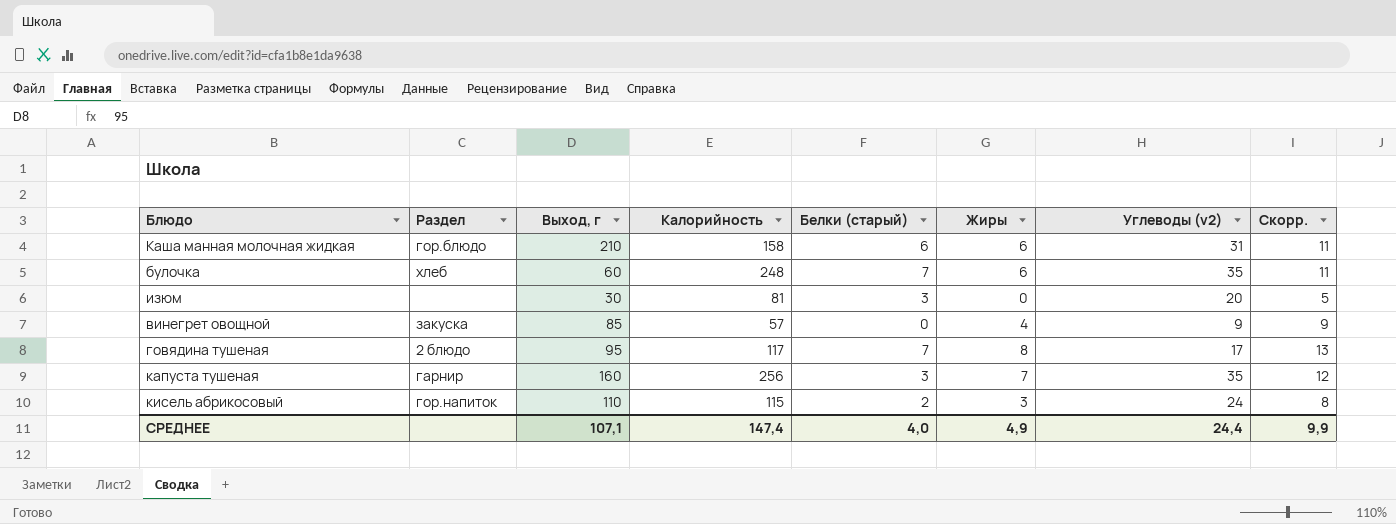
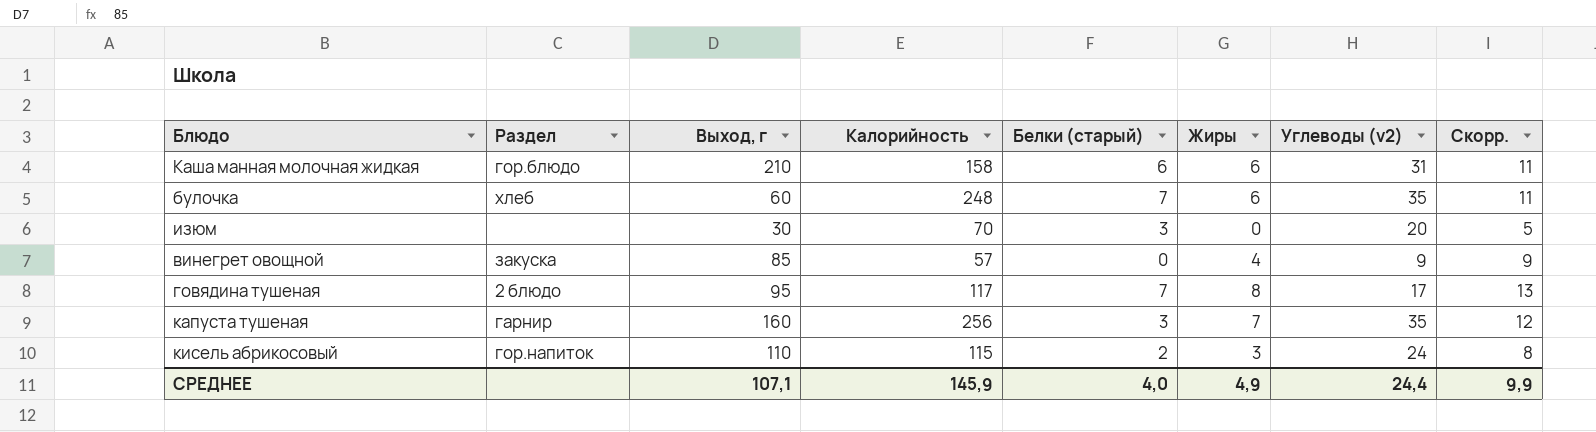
изюм | Калорийность: 81 -> 70
СРЕДНЕЕ | Калорийность: 147,4 -> 145,9

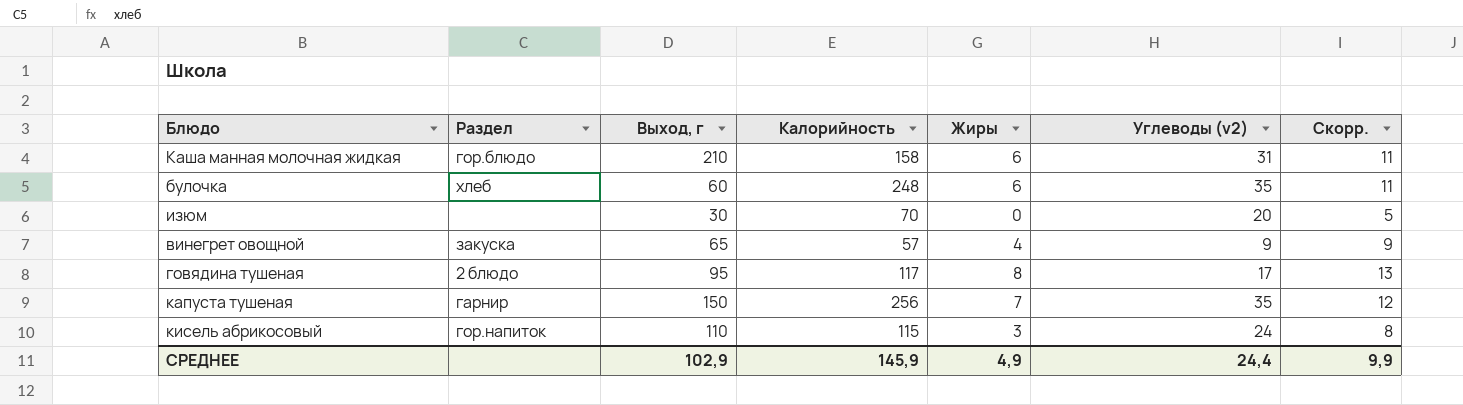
column Белки (старый) | position: 5 -> none
винегрет овощной | Выход, г: 85 -> 65
капуста тушеная | Выход, г: 160 -> 150
СРЕДНЕЕ | Выход, г: 107,1 -> 102,9

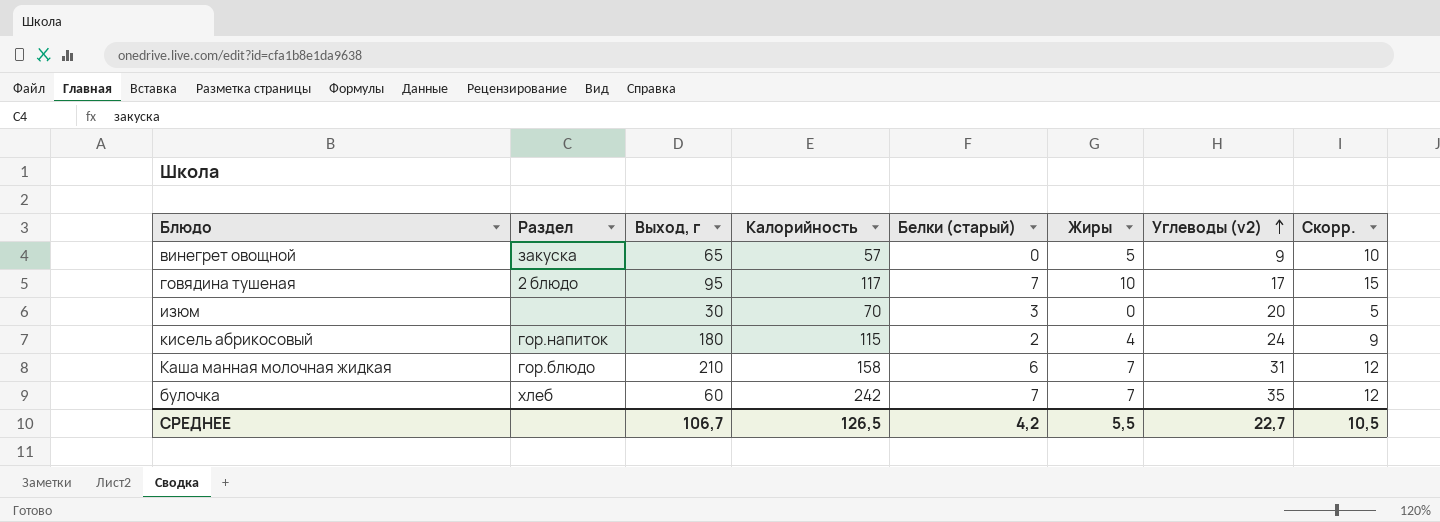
row order: none -> Углеводы (v2) ascending
column Белки (старый) | position: none -> 5
row капуста тушеная: гарнир | 150 | 256 | 7 | 35 | 12 -> none
винегрет овощной | Жиры: 4 -> 5
винегрет овощной | Скорр.: 9 -> 10
говядина тушеная | Жиры: 8 -> 10
говядина тушеная | Скорр.: 13 -> 15
кисель абрикосовый | Выход, г: 110 -> 180
кисель абрикосовый | Жиры: 3 -> 4
кисель абрикосовый | Скорр.: 8 -> 9
Каша манная молочная жидкая | Жиры: 6 -> 7
Каша манная молочная жидкая | Скорр.: 11 -> 12
булочка | Калорийность: 248 -> 242
булочка | Жиры: 6 -> 7
булочка | Скорр.: 11 -> 12
СРЕДНЕЕ | Выход, г: 102,9 -> 106,7
СРЕДНЕЕ | Калорийность: 145,9 -> 126,5
СРЕДНЕЕ | Жиры: 4,9 -> 5,5
СРЕДНЕЕ | Углеводы (v2): 24,4 -> 22,7
СРЕДНЕЕ | Скорр.: 9,9 -> 10,5

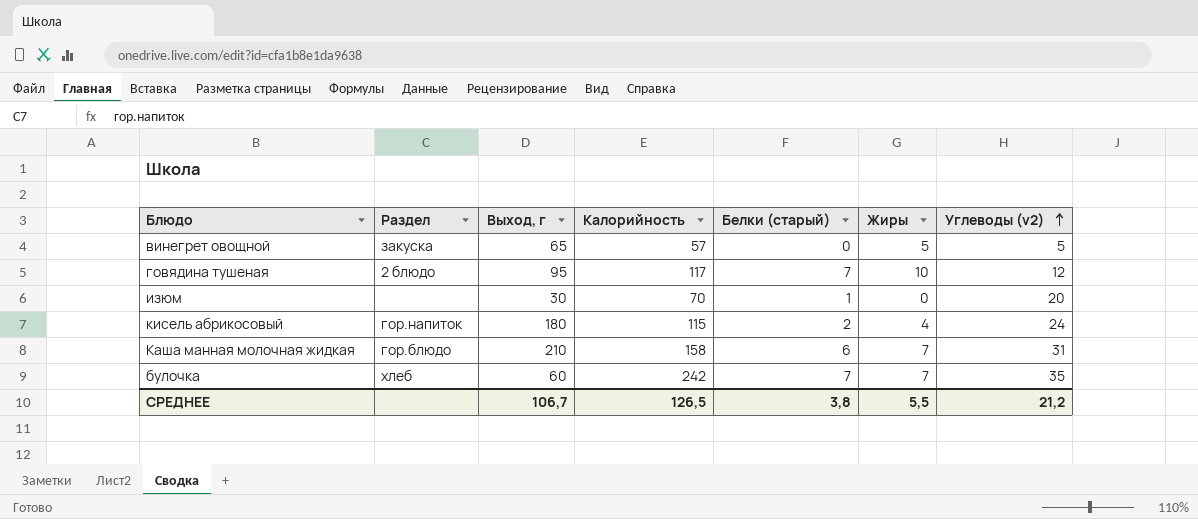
column Скорр. | formula: [Жиры] + 5 -> none
винегрет овощной | Углеводы (v2): 9 -> 5
говядина тушеная | Углеводы (v2): 17 -> 12
изюм | Белки (старый): 3 -> 1
СРЕДНЕЕ | Белки (старый): 4,2 -> 3,8
СРЕДНЕЕ | Углеводы (v2): 22,7 -> 21,2

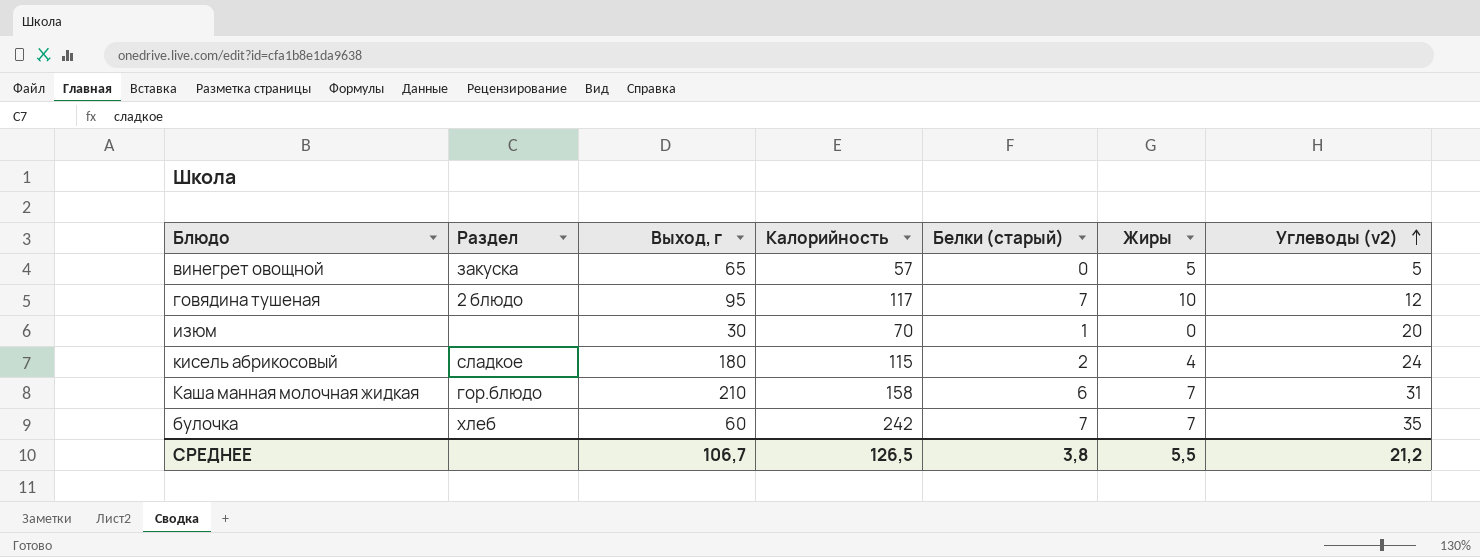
кисель абрикосовый | Раздел: гор.напиток -> сладкое

